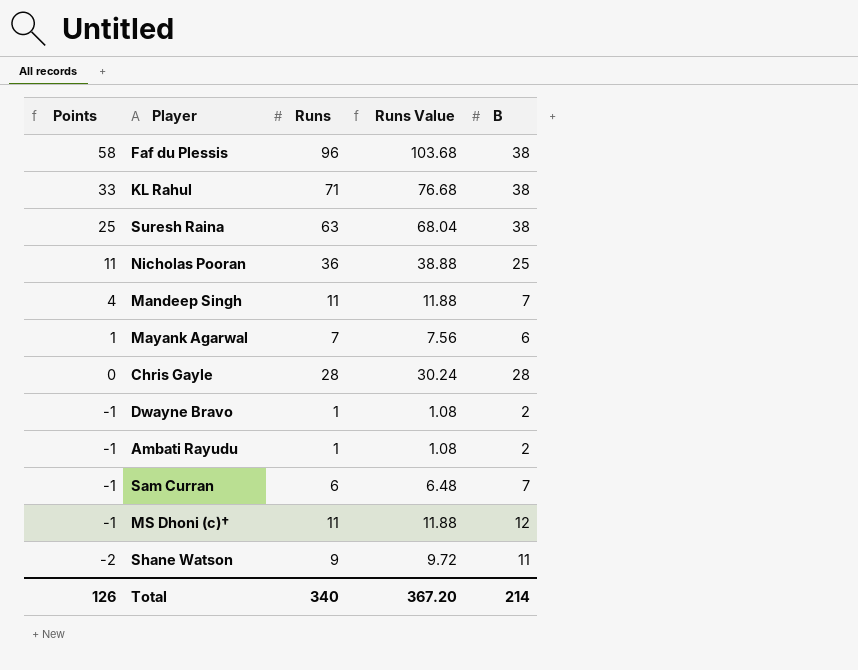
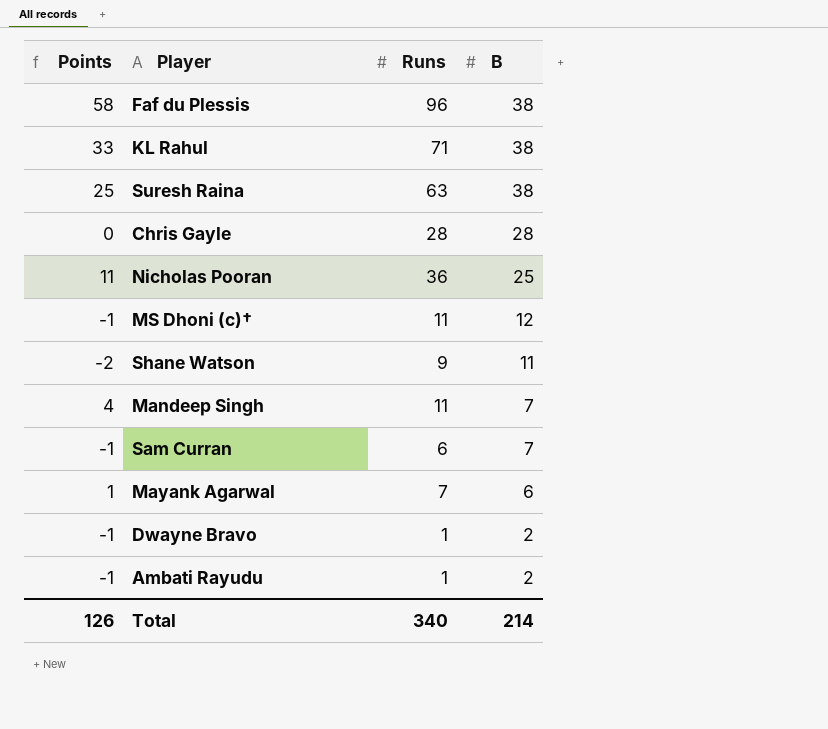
row order: Points descending -> B descending
column Runs Value | formula: [Runs] * 1.08 -> none

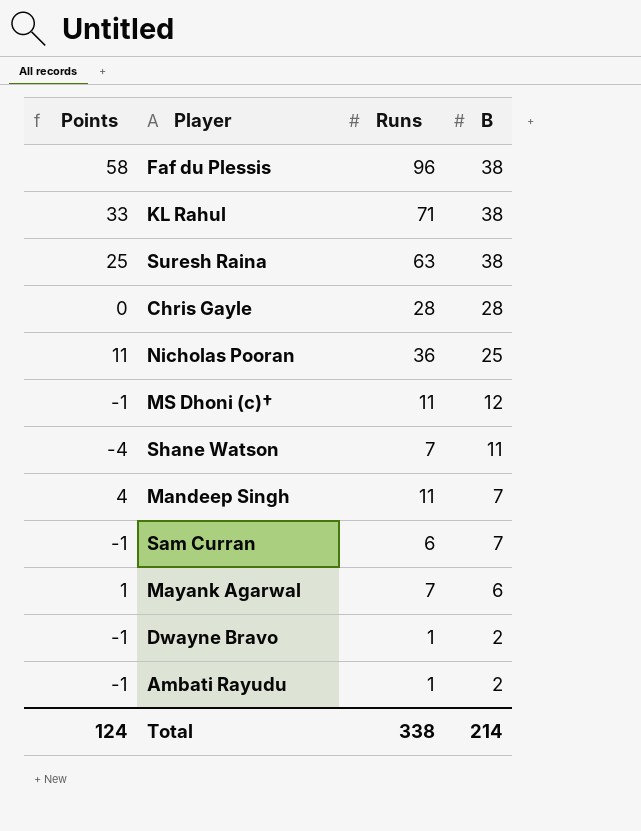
Shane Watson | Points: -2 -> -4
Shane Watson | Runs: 9 -> 7
Total | Points: 126 -> 124
Total | Runs: 340 -> 338

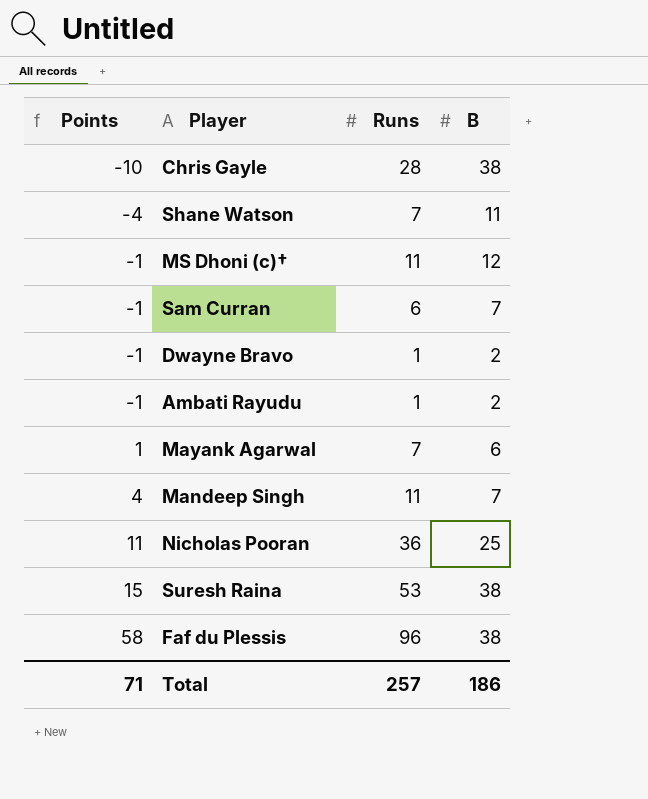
row order: B descending -> Points ascending
row KL Rahul: 33 | 71 | 38 -> none
Chris Gayle | Points: 0 -> -10
Chris Gayle | B: 28 -> 38
Suresh Raina | Points: 25 -> 15
Suresh Raina | Runs: 63 -> 53
Total | Points: 124 -> 71
Total | Runs: 338 -> 257
Total | B: 214 -> 186

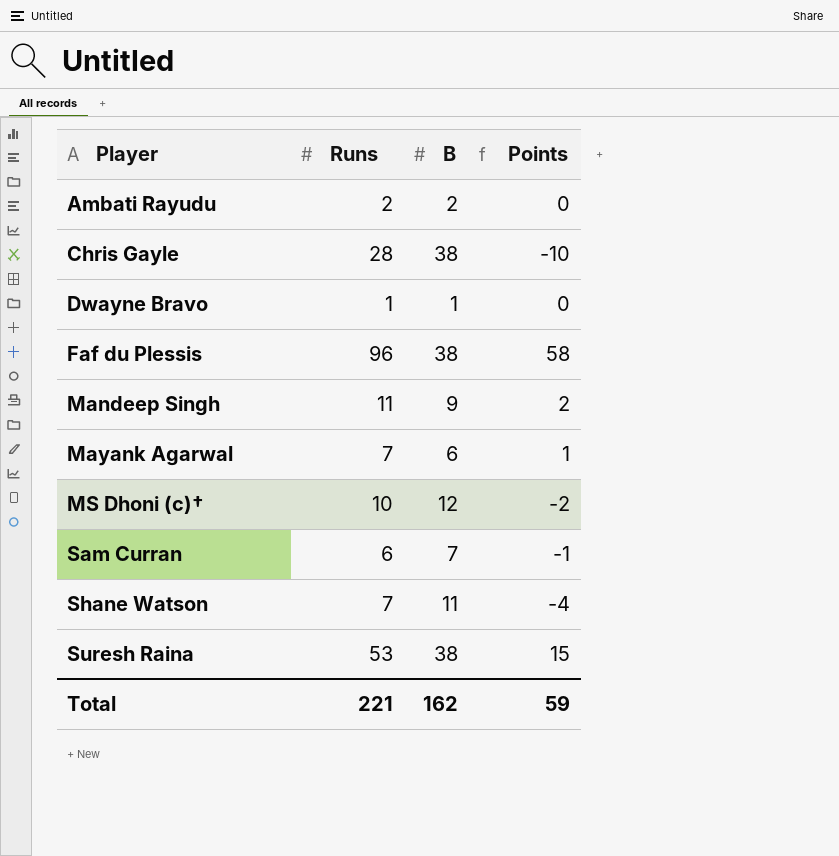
row order: Points ascending -> Player ascending
column Points | position: 1 -> 4
row Nicholas Pooran: 11 | 36 | 25 -> none
Ambati Rayudu | Runs: 1 -> 2
Ambati Rayudu | Points: -1 -> 0
Dwayne Bravo | B: 2 -> 1
Dwayne Bravo | Points: -1 -> 0
Mandeep Singh | B: 7 -> 9
Mandeep Singh | Points: 4 -> 2
MS Dhoni (c)† | Runs: 11 -> 10
MS Dhoni (c)† | Points: -1 -> -2
Total | Runs: 257 -> 221
Total | B: 186 -> 162
Total | Points: 71 -> 59

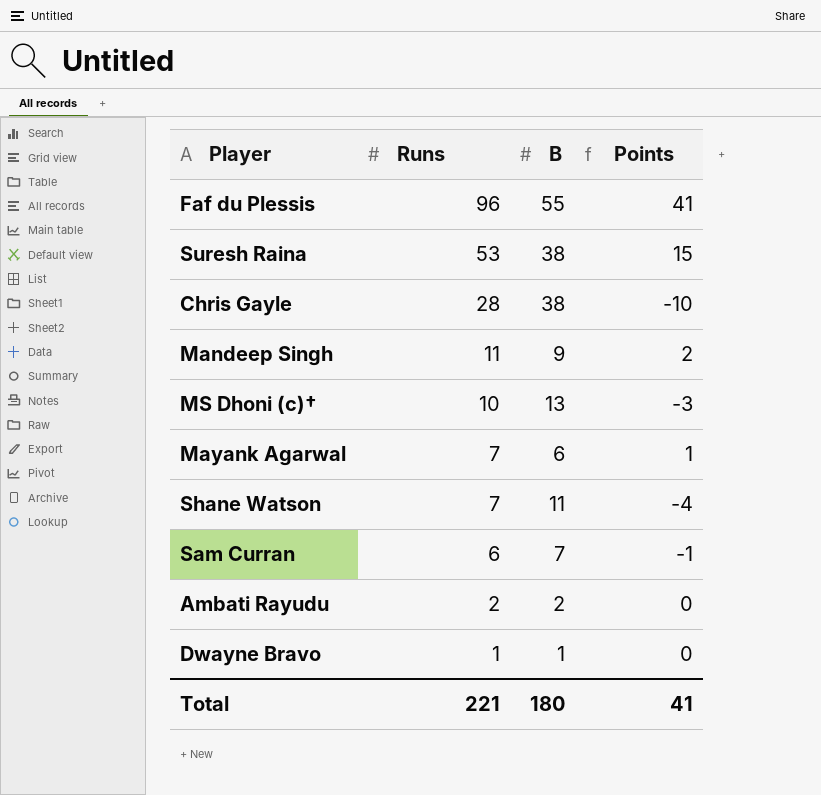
row order: Player ascending -> Runs descending
Faf du Plessis | B: 38 -> 55
Faf du Plessis | Points: 58 -> 41
MS Dhoni (c)† | B: 12 -> 13
MS Dhoni (c)† | Points: -2 -> -3
Total | B: 162 -> 180
Total | Points: 59 -> 41

